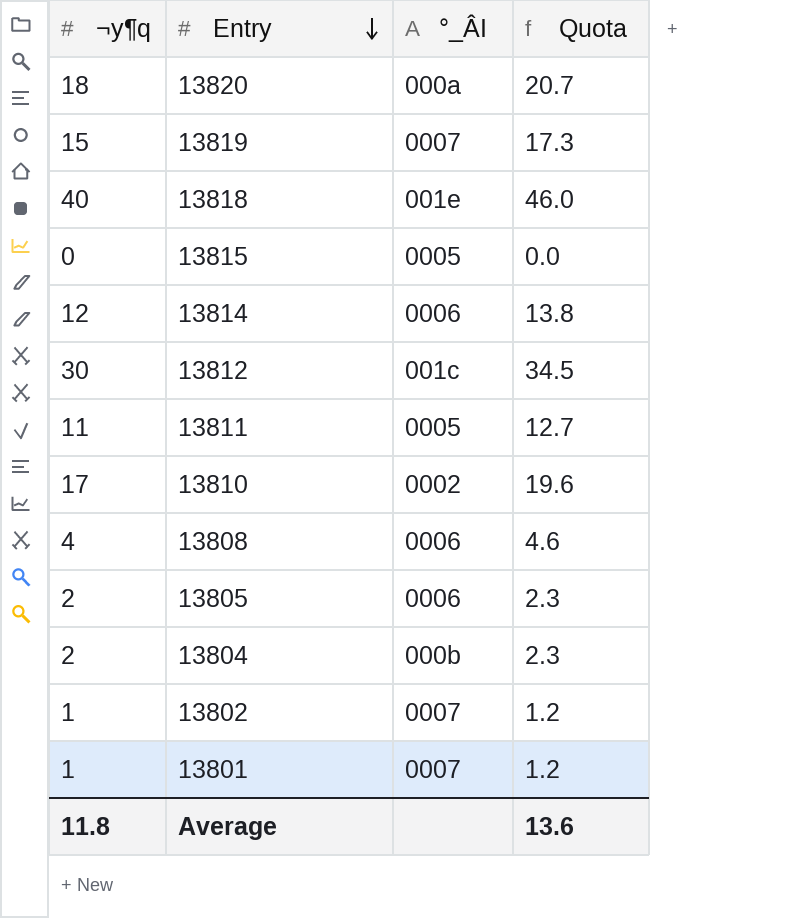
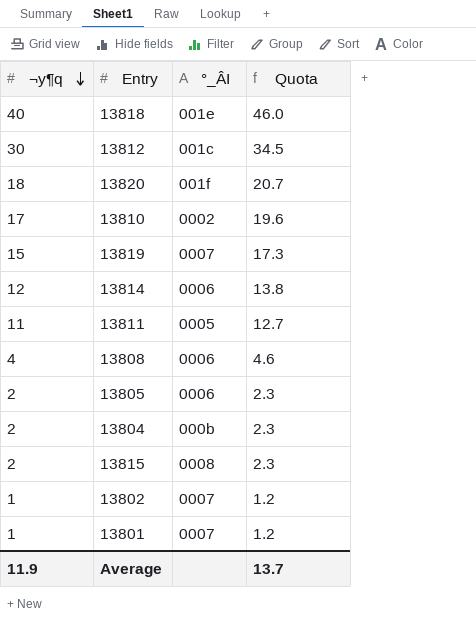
row order: Entry descending -> ¬y¶q descending
13820 | °_ÂI: 000a -> 001f
13815 | ¬y¶q: 0 -> 2
13815 | °_ÂI: 0005 -> 0008
13815 | Quota: 0.0 -> 2.3
Average | ¬y¶q: 11.8 -> 11.9
Average | Quota: 13.6 -> 13.7

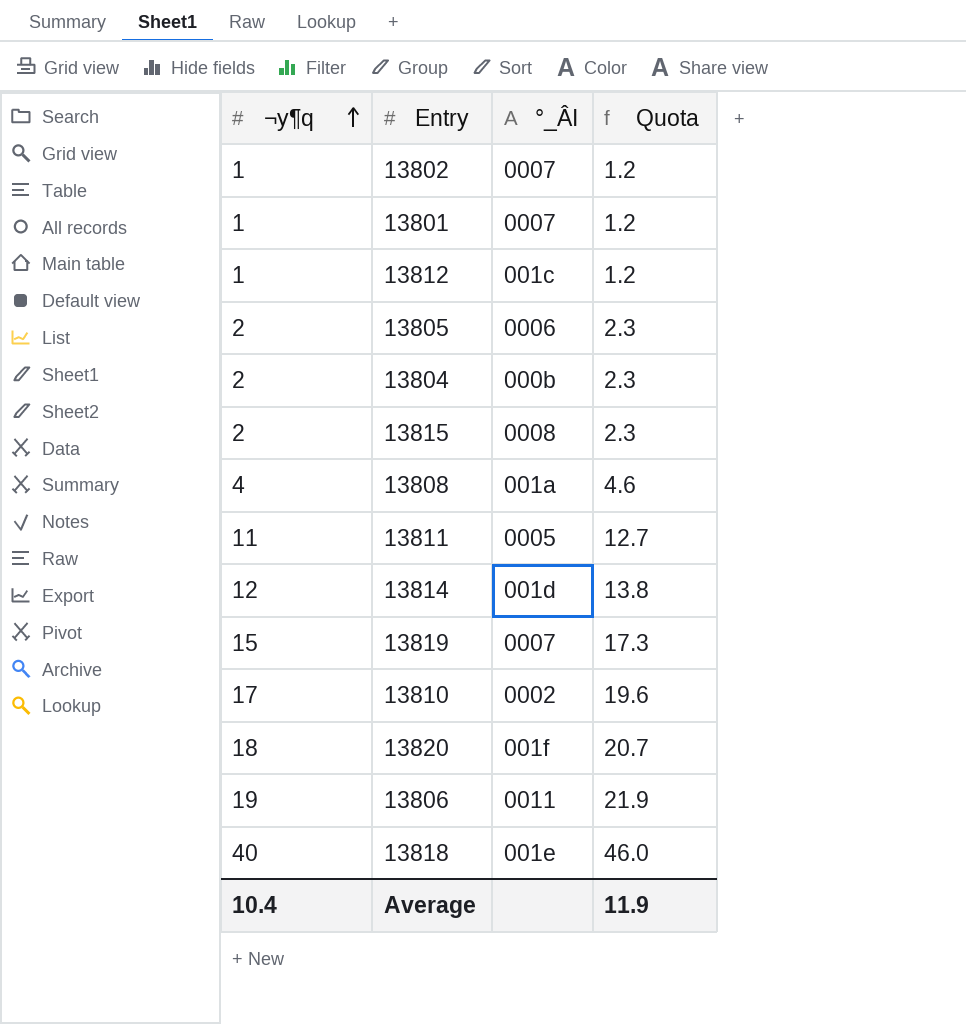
row order: ¬y¶q descending -> ¬y¶q ascending
13812 | ¬y¶q: 30 -> 1
13812 | Quota: 34.5 -> 1.2
13808 | °_ÂI: 0006 -> 001a
13814 | °_ÂI: 0006 -> 001d
row 13806: none -> 19 | 0011 | 21.9
Average | ¬y¶q: 11.9 -> 10.4
Average | Quota: 13.7 -> 11.9

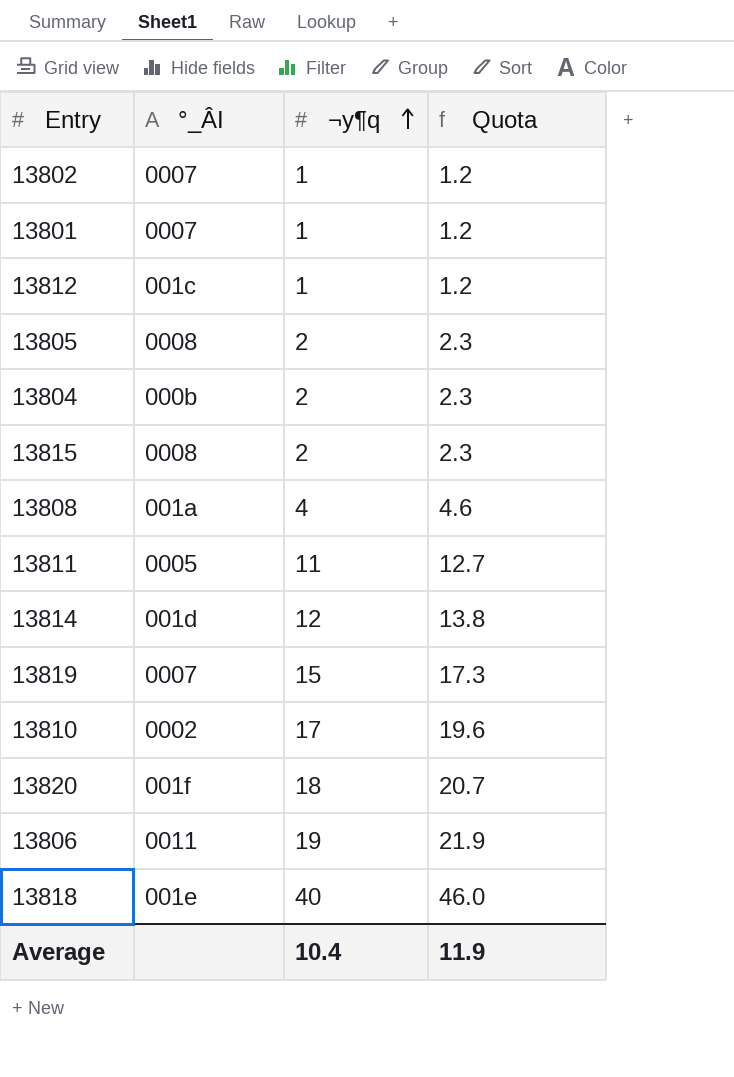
column ¬y¶q | position: 1 -> 3
13805 | °_ÂI: 0006 -> 0008

